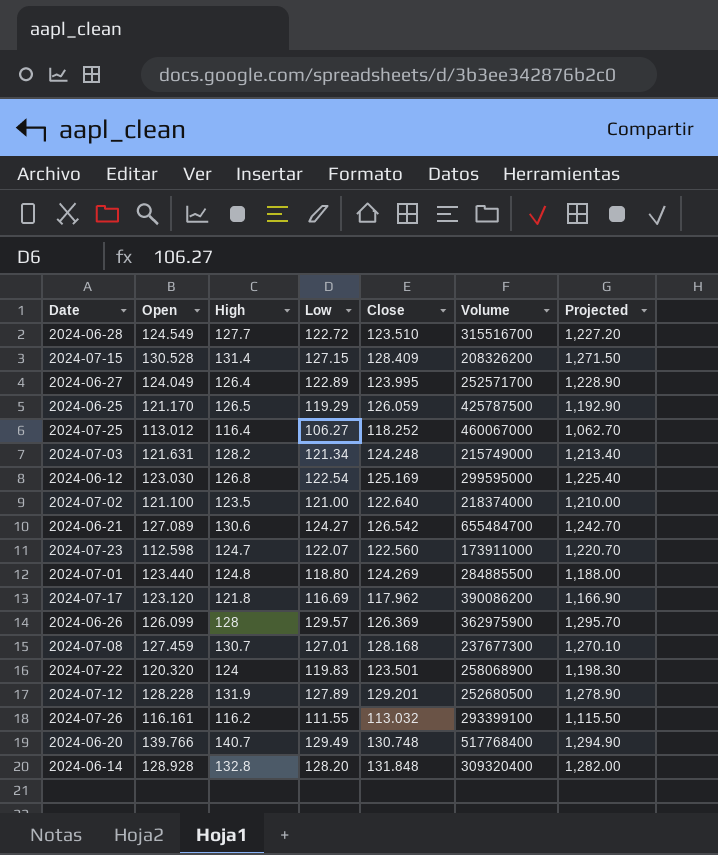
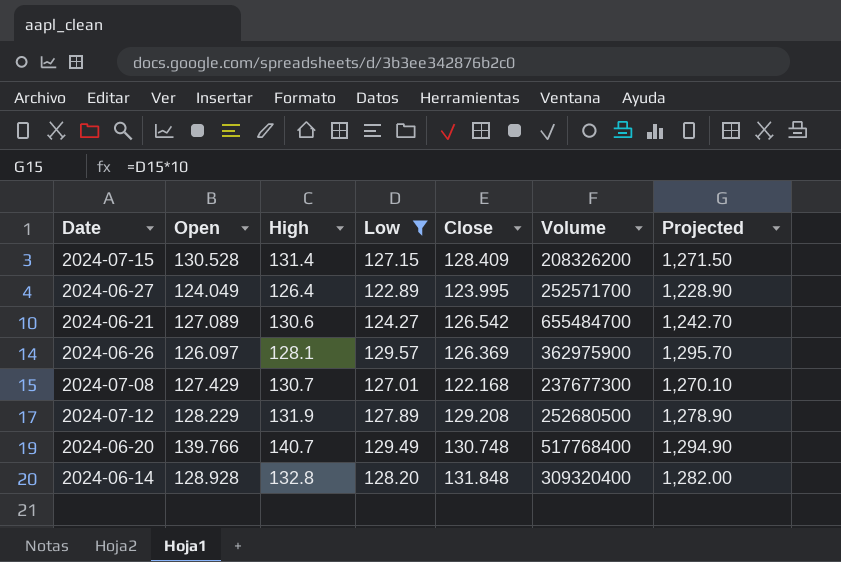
filter: none -> Low >= 122.89
2024-06-26 | Open: 126.099 -> 126.097
2024-06-26 | High: 128 -> 128.1
2024-07-08 | Open: 127.459 -> 127.429
2024-07-08 | Close: 128.168 -> 122.168
2024-07-12 | Open: 128.228 -> 128.229
2024-07-12 | Close: 129.201 -> 129.208

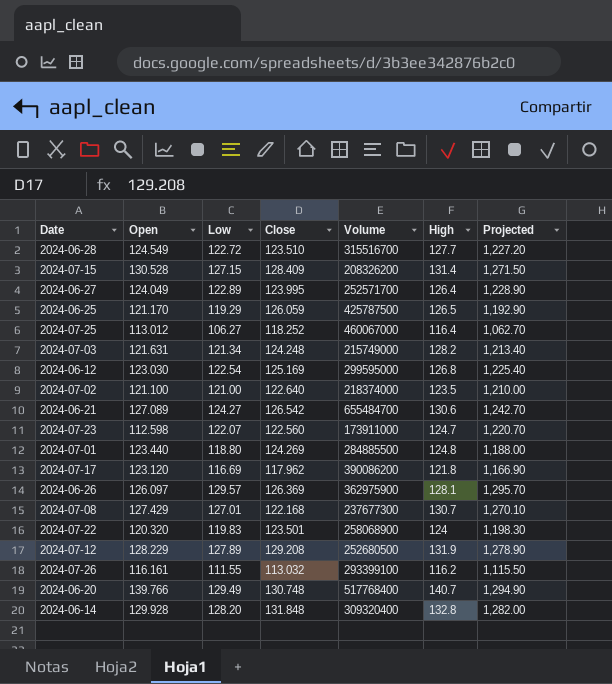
filter: Low >= 122.89 -> none
column High | position: 3 -> 6
2024-06-14 | Open: 128.928 -> 129.928

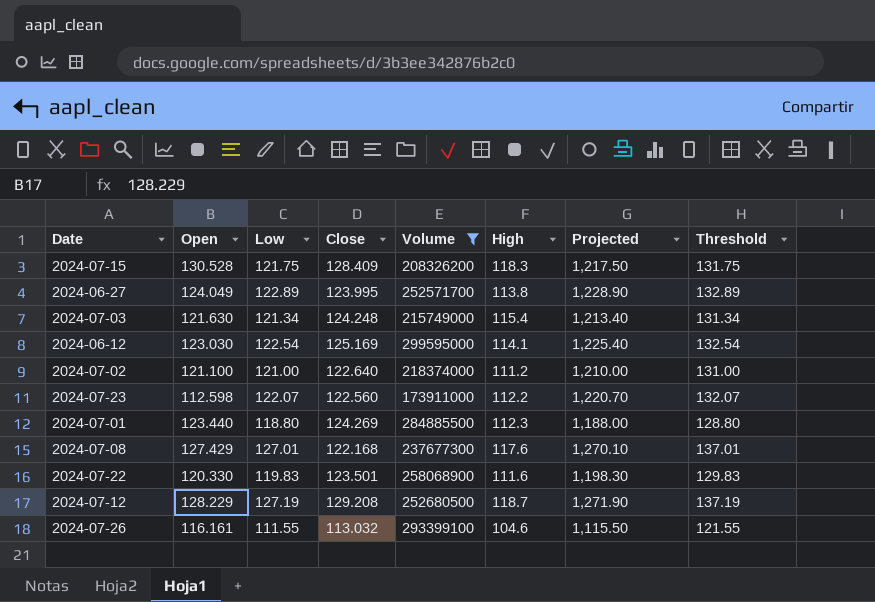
filter: none -> Volume <= 299595000
column Threshold | formula: none -> [Low] + 10
2024-07-15 | Low: 127.15 -> 121.75
2024-07-15 | High: 131.4 -> 118.3
2024-07-15 | Projected: 1,271.50 -> 1,217.50
2024-06-27 | High: 126.4 -> 113.8
2024-07-03 | Open: 121.631 -> 121.630
2024-07-03 | High: 128.2 -> 115.4
2024-06-12 | High: 126.8 -> 114.1
2024-07-02 | High: 123.5 -> 111.2
2024-07-23 | High: 124.7 -> 112.2
2024-07-01 | High: 124.8 -> 112.3
2024-07-08 | High: 130.7 -> 117.6
2024-07-22 | Open: 120.320 -> 120.330
2024-07-22 | High: 124 -> 111.6
2024-07-12 | Low: 127.89 -> 127.19
2024-07-12 | High: 131.9 -> 118.7
2024-07-12 | Projected: 1,278.90 -> 1,271.90
2024-07-26 | High: 116.2 -> 104.6

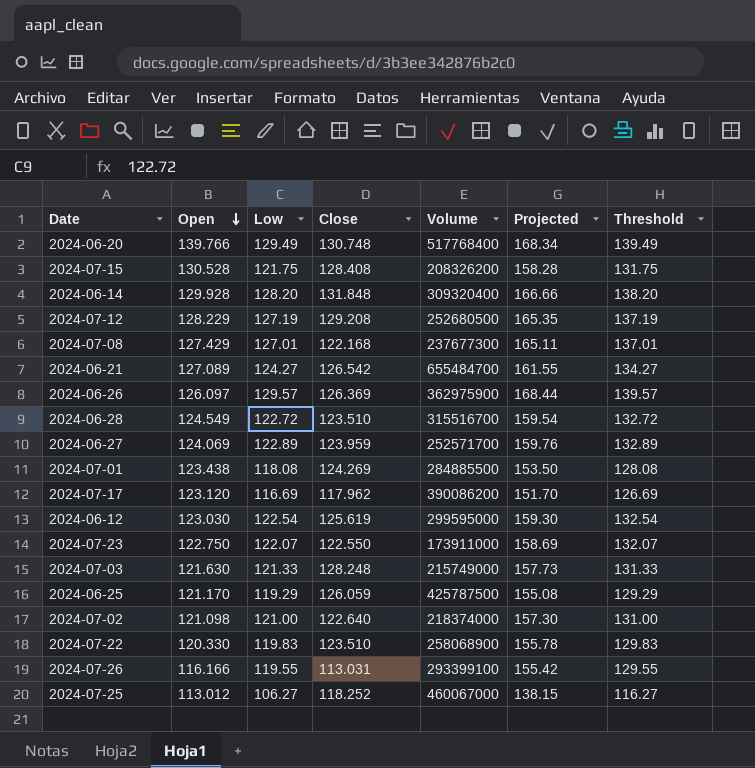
filter: Volume <= 299595000 -> none
row order: none -> Open descending
column High | position: 6 -> none
column Projected | formula: [Low] * 10 -> [Low] * 1.3
2024-07-15 | Close: 128.409 -> 128.408
2024-06-27 | Open: 124.049 -> 124.069
2024-06-27 | Close: 123.995 -> 123.959
2024-07-01 | Open: 123.440 -> 123.438
2024-07-01 | Low: 118.80 -> 118.08
2024-07-01 | Threshold: 128.80 -> 128.08
2024-06-12 | Close: 125.169 -> 125.619
2024-07-23 | Open: 112.598 -> 122.750
2024-07-23 | Close: 122.560 -> 122.550
2024-07-03 | Low: 121.34 -> 121.33
2024-07-03 | Close: 124.248 -> 128.248
2024-07-03 | Threshold: 131.34 -> 131.33
2024-07-02 | Open: 121.100 -> 121.098
2024-07-22 | Close: 123.501 -> 123.510
2024-07-26 | Open: 116.161 -> 116.166
2024-07-26 | Low: 111.55 -> 119.55
2024-07-26 | Close: 113.032 -> 113.031
2024-07-26 | Threshold: 121.55 -> 129.55

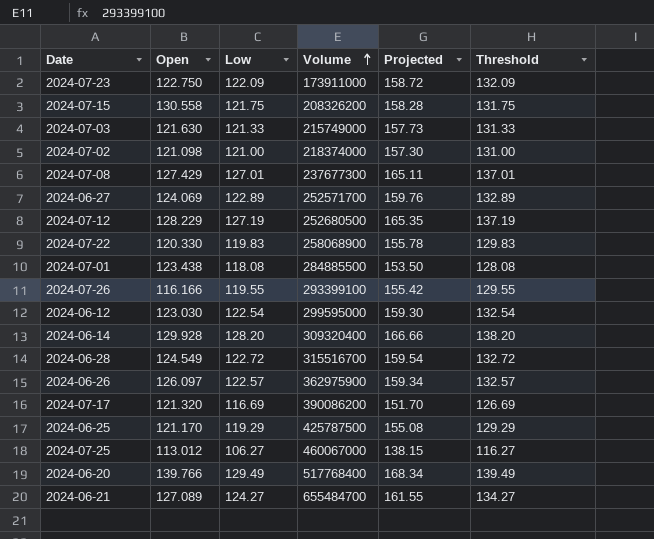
row order: Open descending -> Volume ascending
column Close | position: 4 -> none
2024-07-23 | Low: 122.07 -> 122.09
2024-07-23 | Projected: 158.69 -> 158.72
2024-07-23 | Threshold: 132.07 -> 132.09
2024-07-15 | Open: 130.528 -> 130.558
2024-06-26 | Low: 129.57 -> 122.57
2024-06-26 | Projected: 168.44 -> 159.34
2024-06-26 | Threshold: 139.57 -> 132.57
2024-07-17 | Open: 123.120 -> 121.320

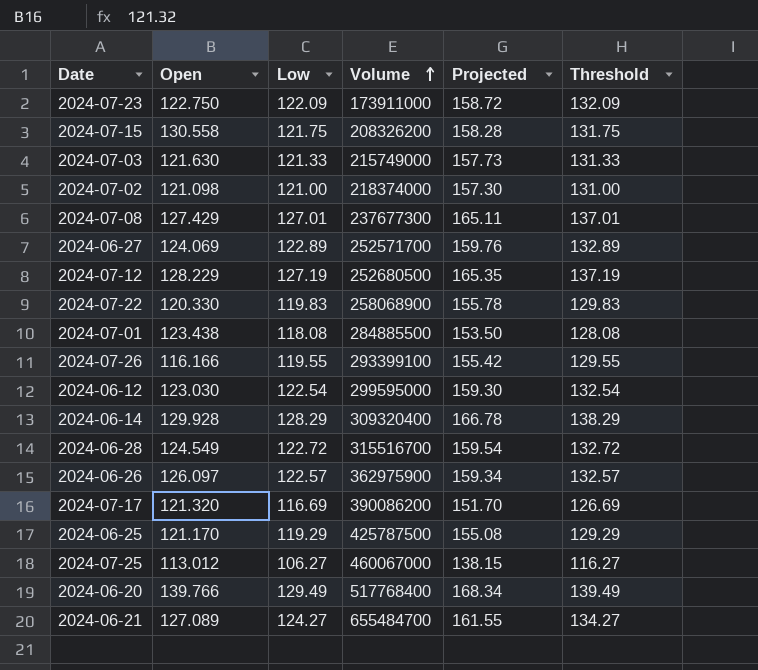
2024-06-14 | Low: 128.20 -> 128.29
2024-06-14 | Projected: 166.66 -> 166.78
2024-06-14 | Threshold: 138.20 -> 138.29

